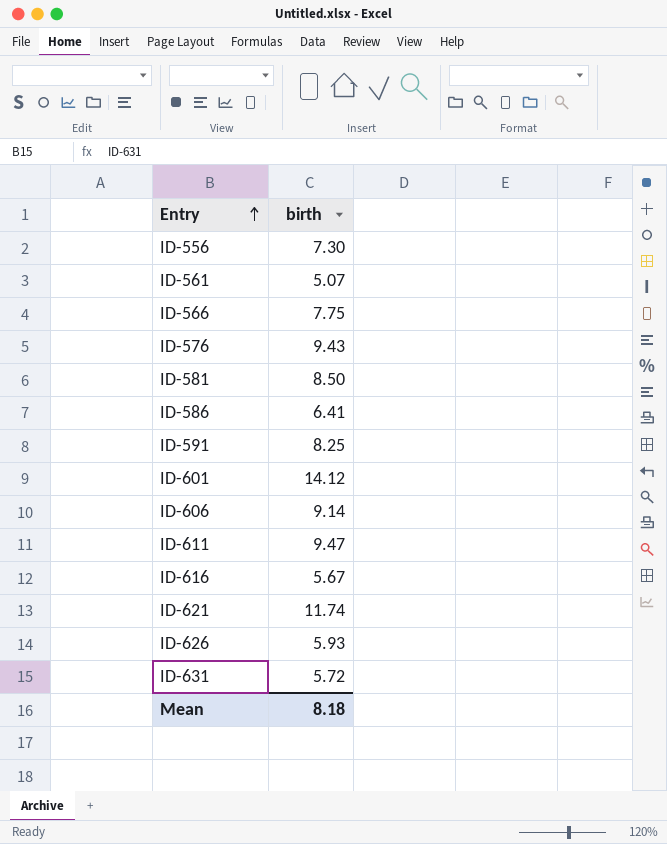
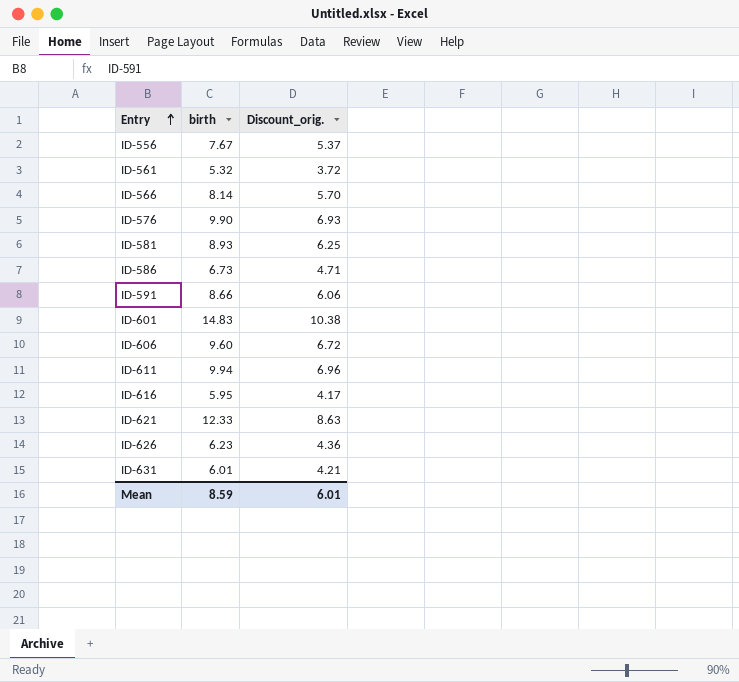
column Discount_orig. | formula: none -> [birth] * 0.7
ID-556 | birth: 7.30 -> 7.67
ID-561 | birth: 5.07 -> 5.32
ID-566 | birth: 7.75 -> 8.14
ID-576 | birth: 9.43 -> 9.90
ID-581 | birth: 8.50 -> 8.93
ID-586 | birth: 6.41 -> 6.73
ID-591 | birth: 8.25 -> 8.66
ID-601 | birth: 14.12 -> 14.83
ID-606 | birth: 9.14 -> 9.60
ID-611 | birth: 9.47 -> 9.94
ID-616 | birth: 5.67 -> 5.95
ID-621 | birth: 11.74 -> 12.33
ID-626 | birth: 5.93 -> 6.23
ID-631 | birth: 5.72 -> 6.01
Mean | birth: 8.18 -> 8.59

